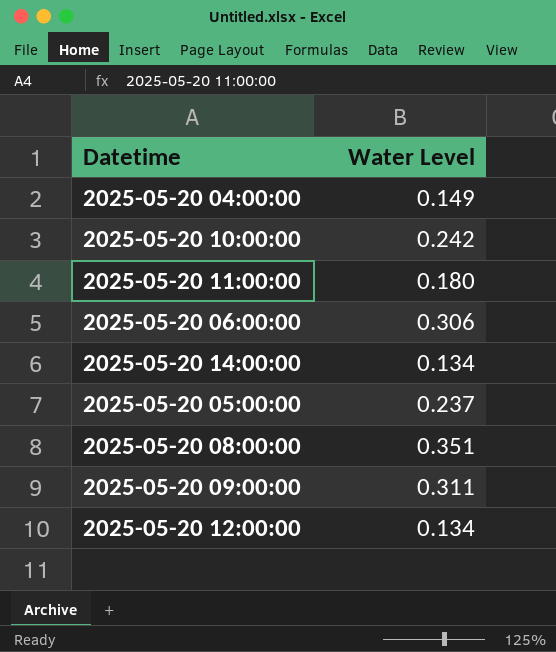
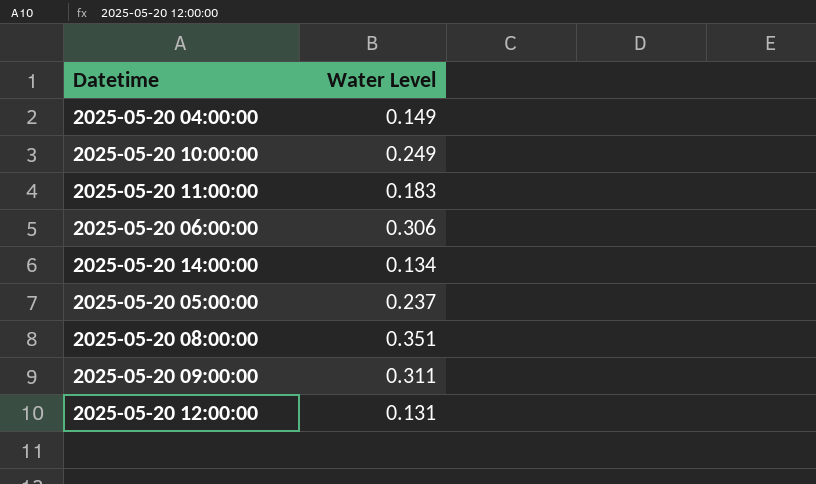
2025-05-20 10:00:00 | Water Level: 0.242 -> 0.249
2025-05-20 11:00:00 | Water Level: 0.180 -> 0.183
2025-05-20 12:00:00 | Water Level: 0.134 -> 0.131

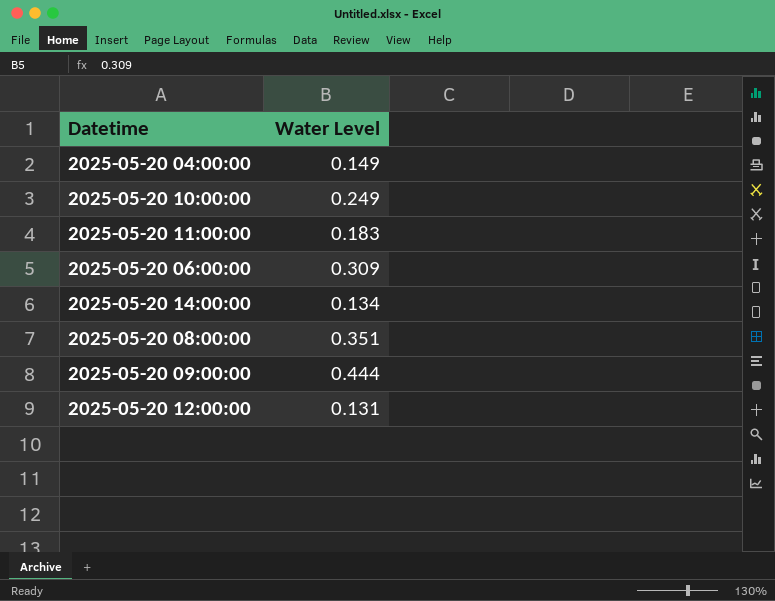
row 2025-05-20 05:00:00: 0.237 -> none
2025-05-20 06:00:00 | Water Level: 0.306 -> 0.309
2025-05-20 09:00:00 | Water Level: 0.311 -> 0.444

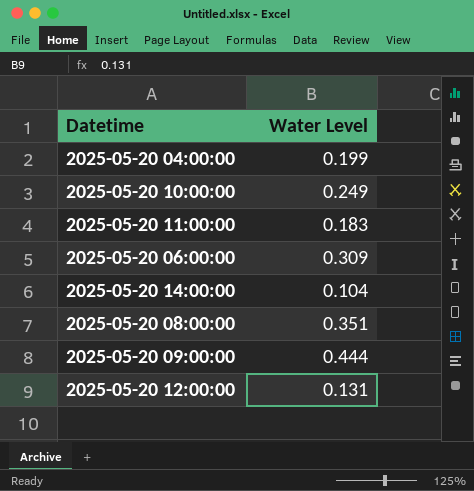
2025-05-20 04:00:00 | Water Level: 0.149 -> 0.199
2025-05-20 14:00:00 | Water Level: 0.134 -> 0.104

